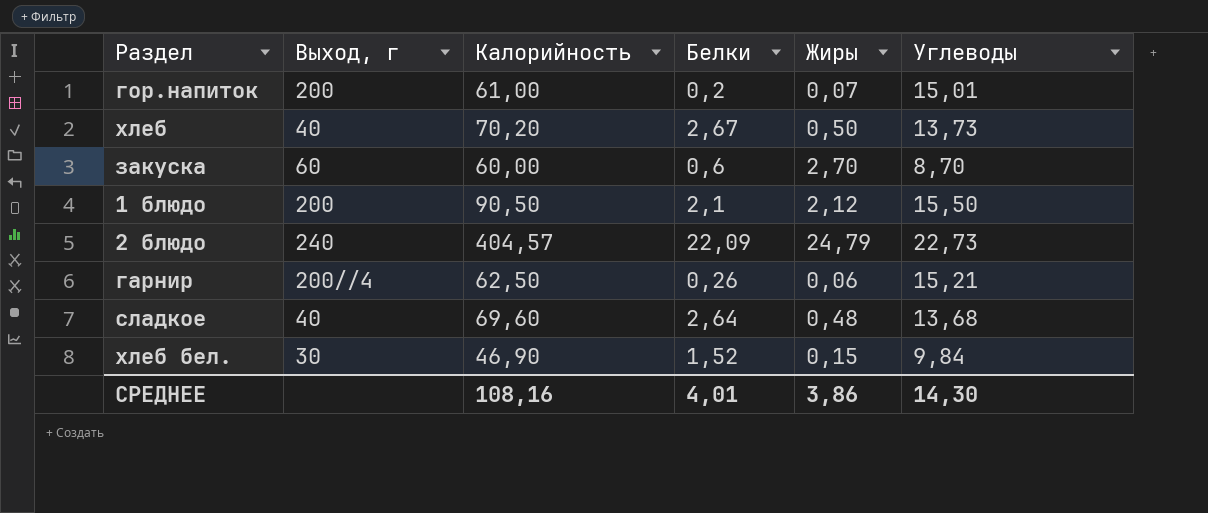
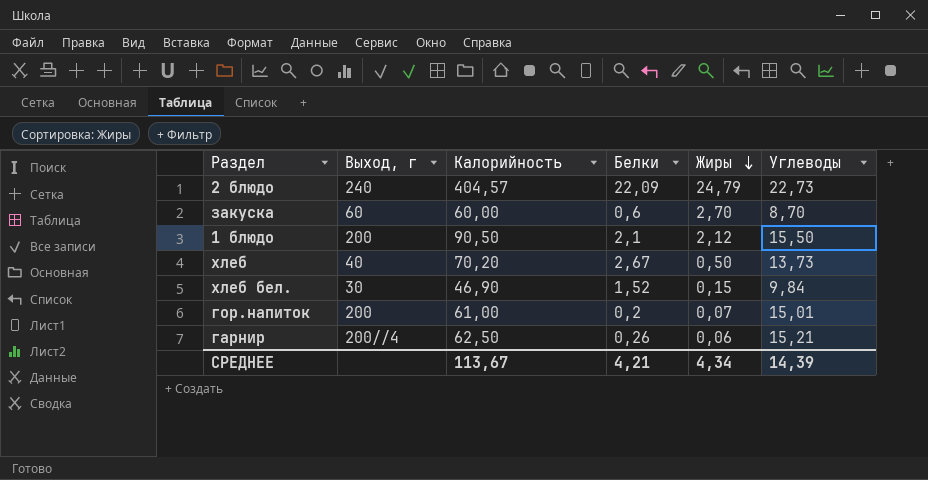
row order: none -> Жиры descending
row сладкое: 40 | 69,60 | 2,64 | 0,48 | 13,68 -> none
СРЕДНЕЕ | Калорийность: 108,16 -> 113,67
СРЕДНЕЕ | Белки: 4,01 -> 4,21
СРЕДНЕЕ | Жиры: 3,86 -> 4,34
СРЕДНЕЕ | Углеводы: 14,30 -> 14,39

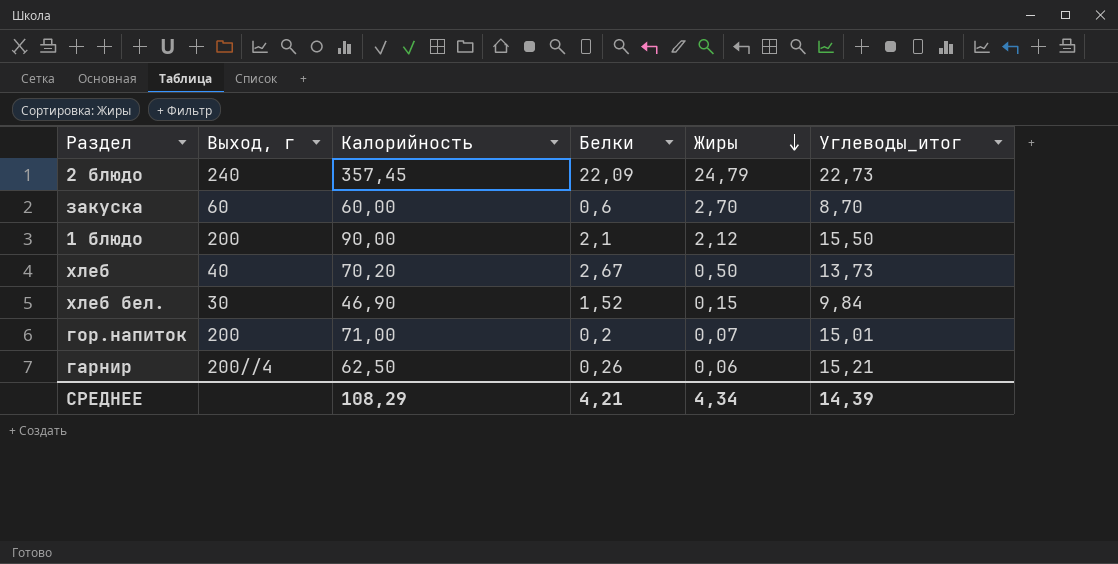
column name: Углеводы -> Углеводы_итог
2 блюдо | Калорийность: 404,57 -> 357,45
1 блюдо | Калорийность: 90,50 -> 90,00
гор.напиток | Калорийность: 61,00 -> 71,00
СРЕДНЕЕ | Калорийность: 113,67 -> 108,29

